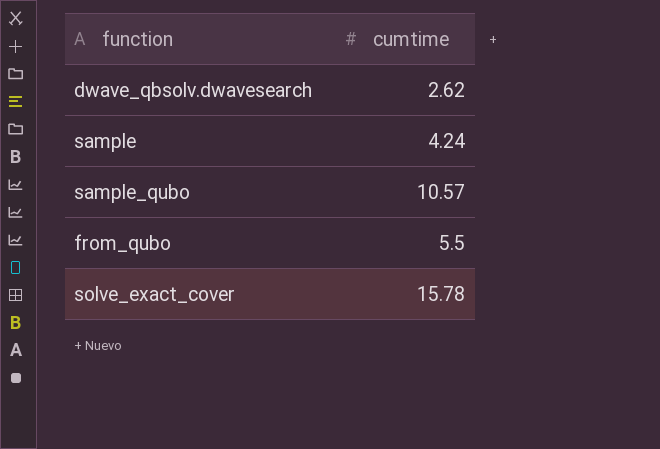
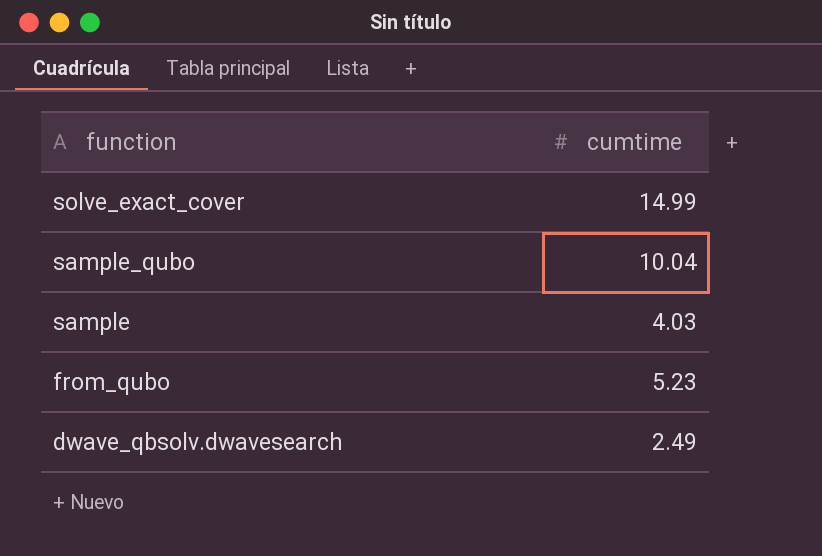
row order: none -> function descending
solve_exact_cover | cumtime: 15.78 -> 14.99
sample_qubo | cumtime: 10.57 -> 10.04
sample | cumtime: 4.24 -> 4.03
from_qubo | cumtime: 5.5 -> 5.23
dwave_qbsolv.dwavesearch | cumtime: 2.62 -> 2.49

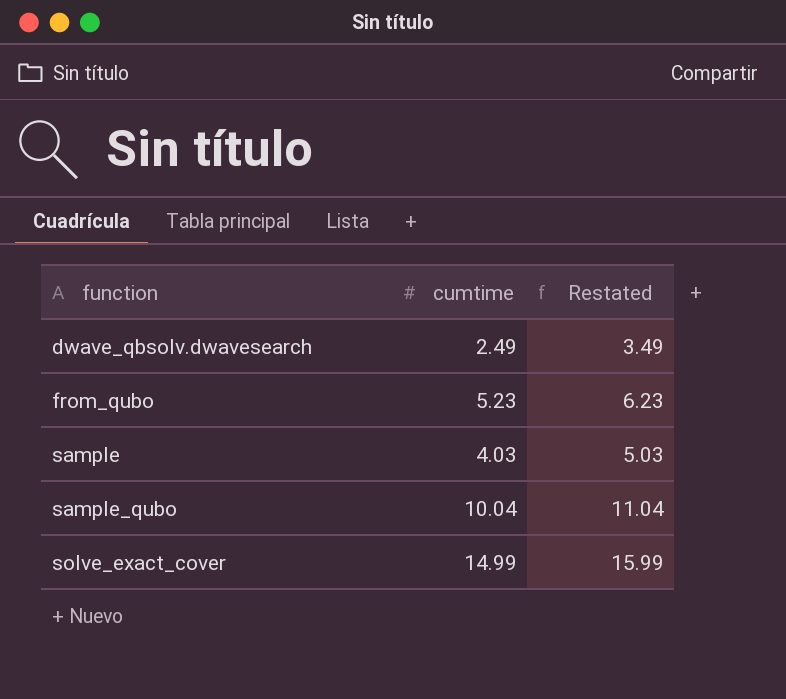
row order: function descending -> function ascending
column Restated | formula: none -> [cumtime] + 1

